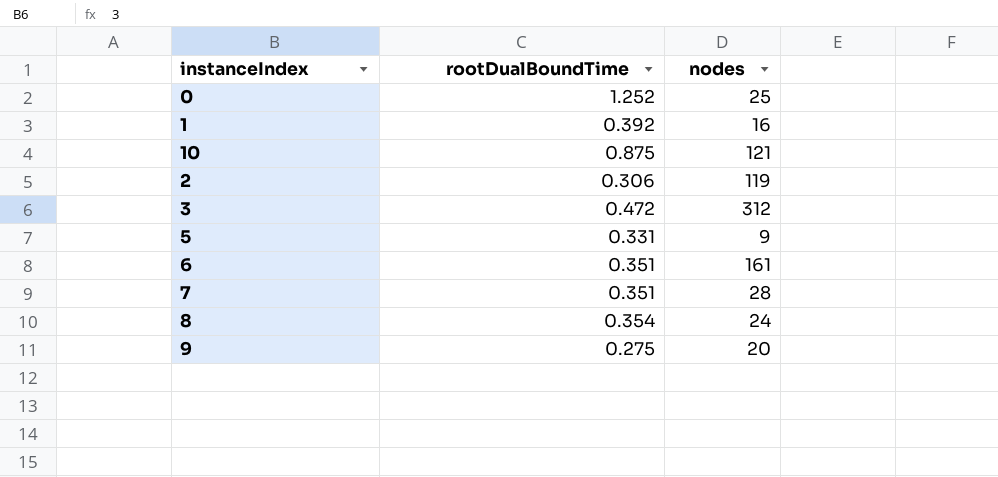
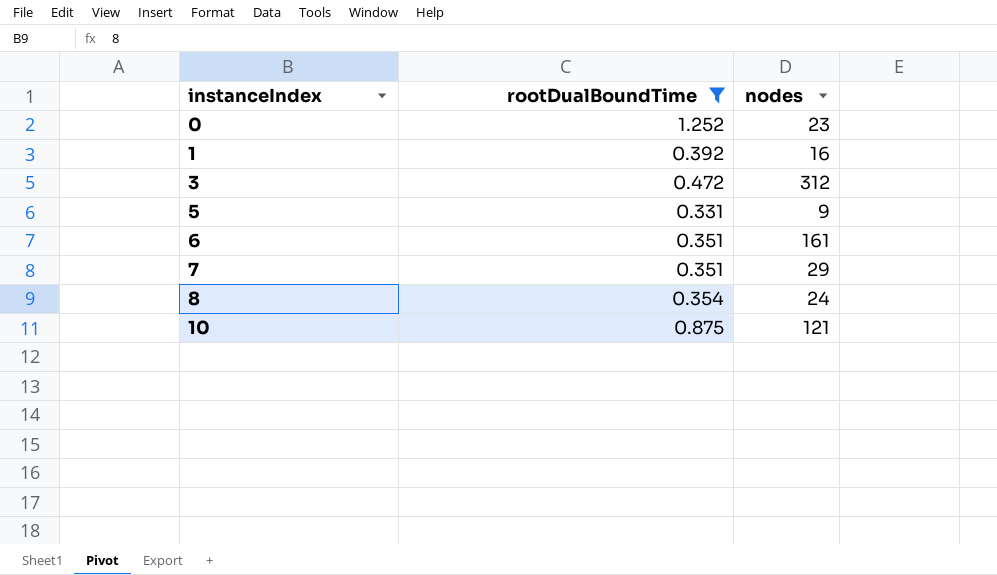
filter: none -> rootDualBoundTime >= 0.331
row order: none -> instanceIndex ascending
0 | nodes: 25 -> 23
7 | nodes: 28 -> 29

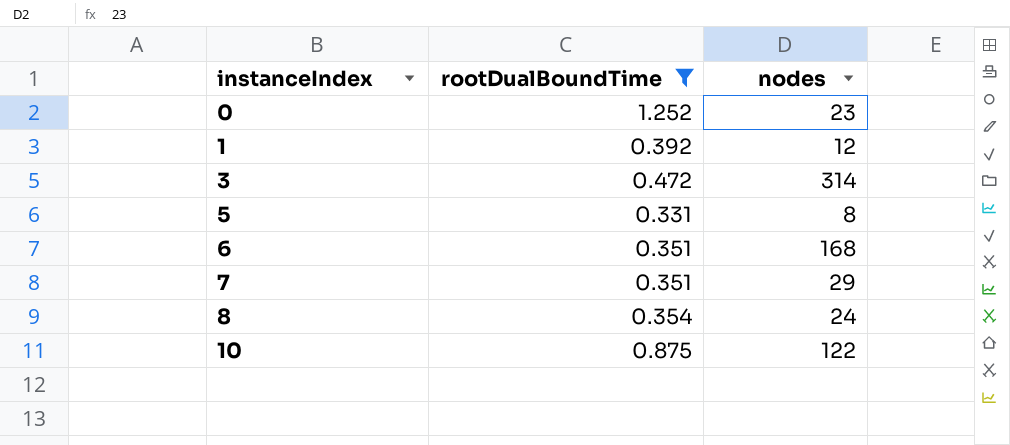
1 | nodes: 16 -> 12
3 | nodes: 312 -> 314
5 | nodes: 9 -> 8
6 | nodes: 161 -> 168
10 | nodes: 121 -> 122

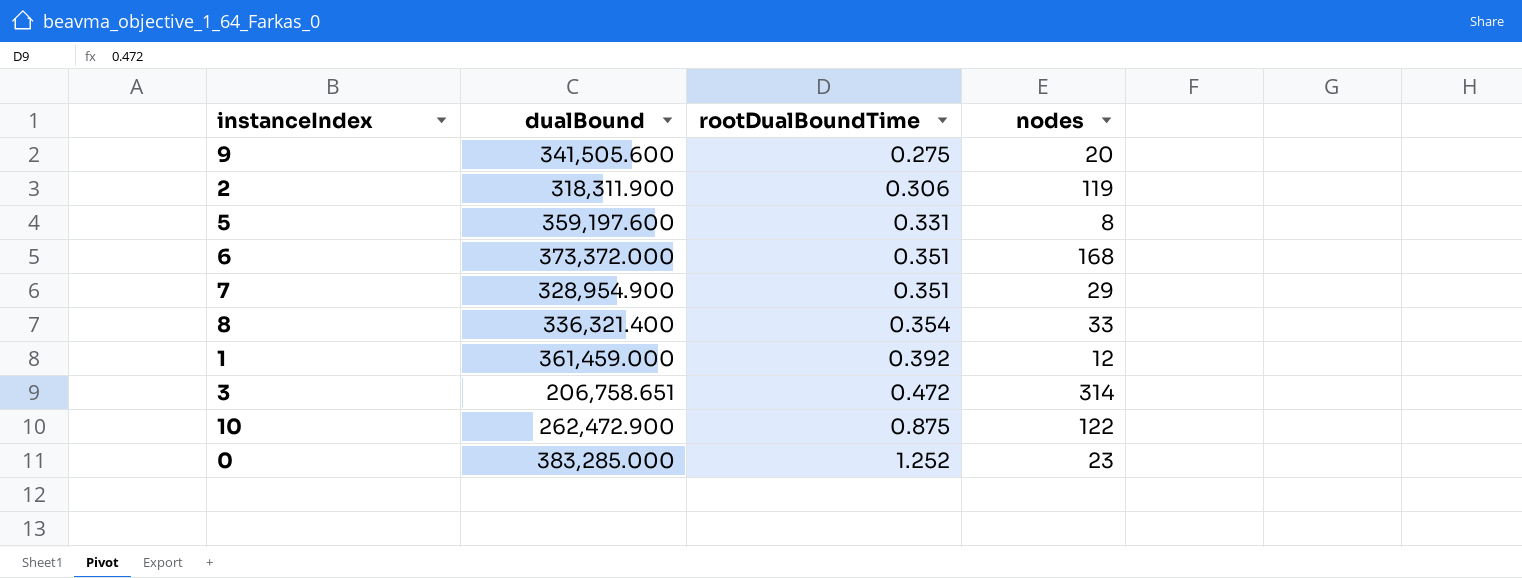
filter: rootDualBoundTime >= 0.331 -> none
row order: instanceIndex ascending -> rootDualBoundTime ascending
column dualBound | position: none -> 2
8 | nodes: 24 -> 33

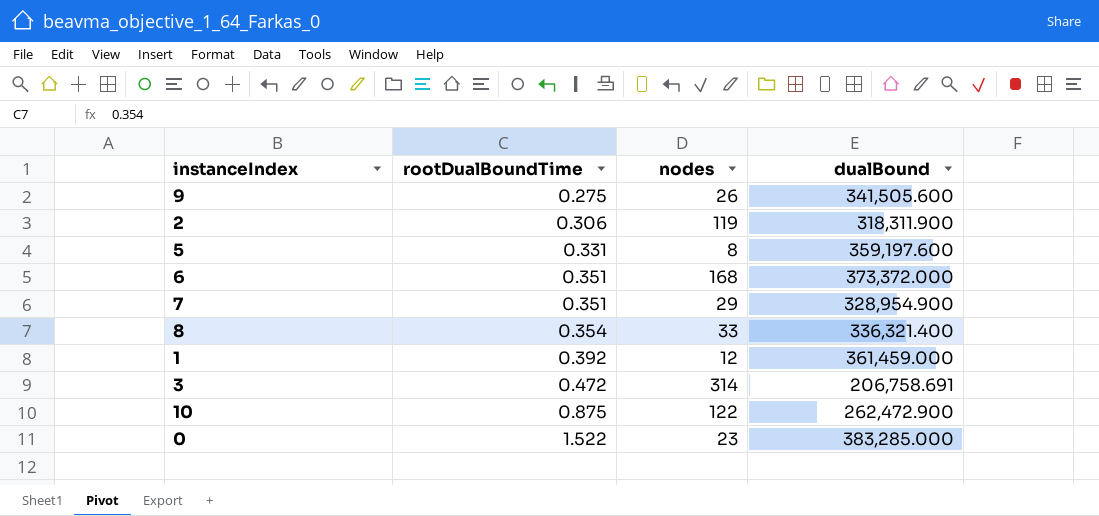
column dualBound | position: 2 -> 4
9 | nodes: 20 -> 26
3 | dualBound: 206,758.651 -> 206,758.691
0 | rootDualBoundTime: 1.252 -> 1.522

